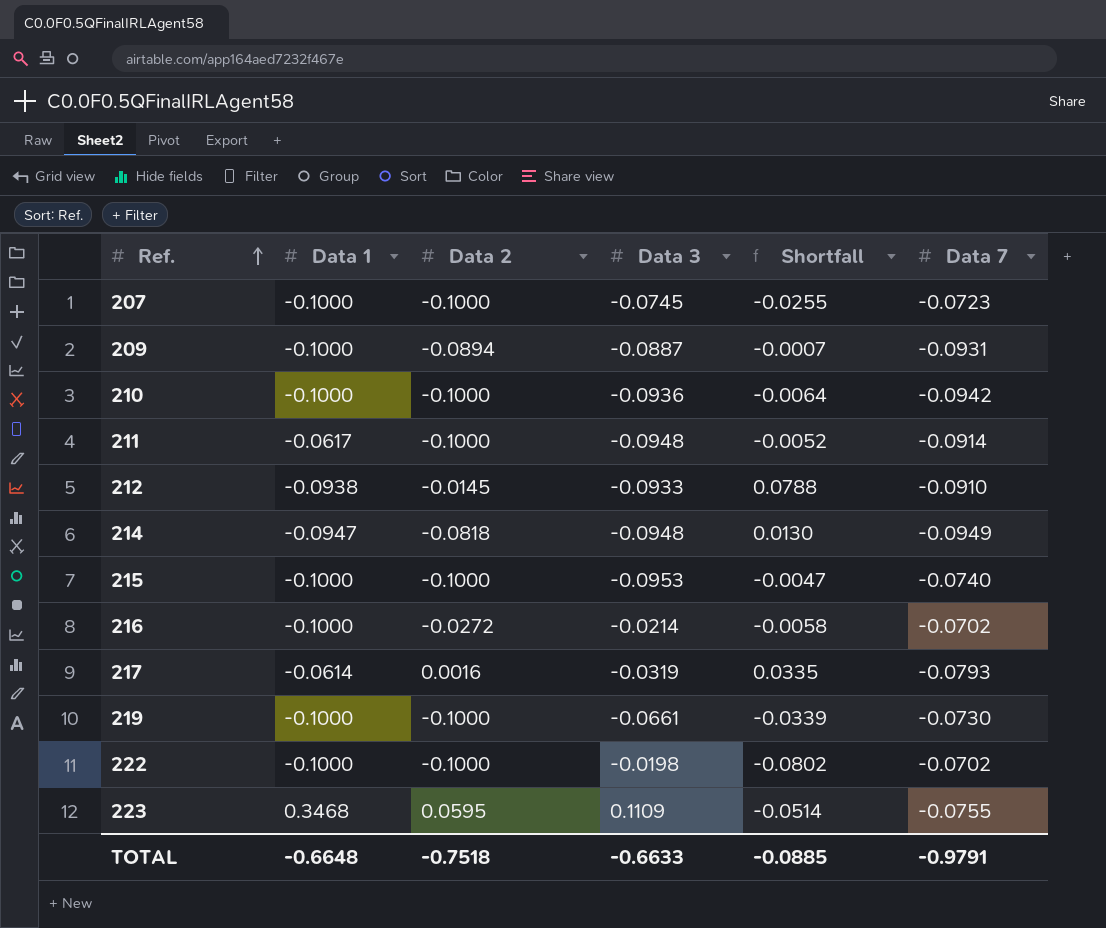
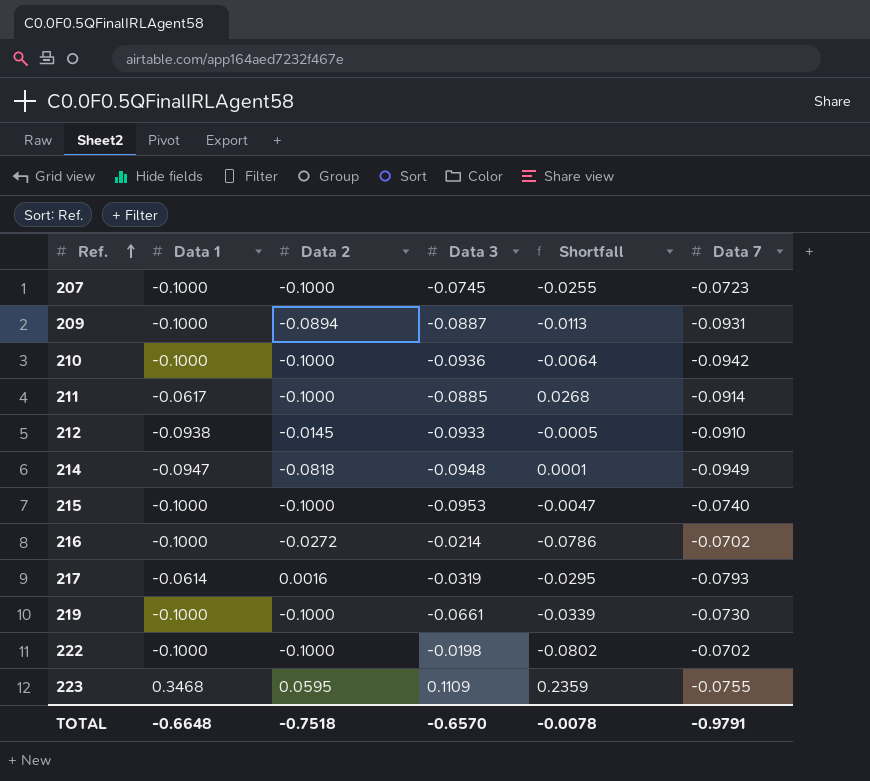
column Shortfall | formula: [Data 2] - [Data 3] -> [Data 1] - [Data 3]
211 | Data 3: -0.0948 -> -0.0885
TOTAL | Data 3: -0.6633 -> -0.6570
TOTAL | Shortfall: -0.0885 -> -0.0078

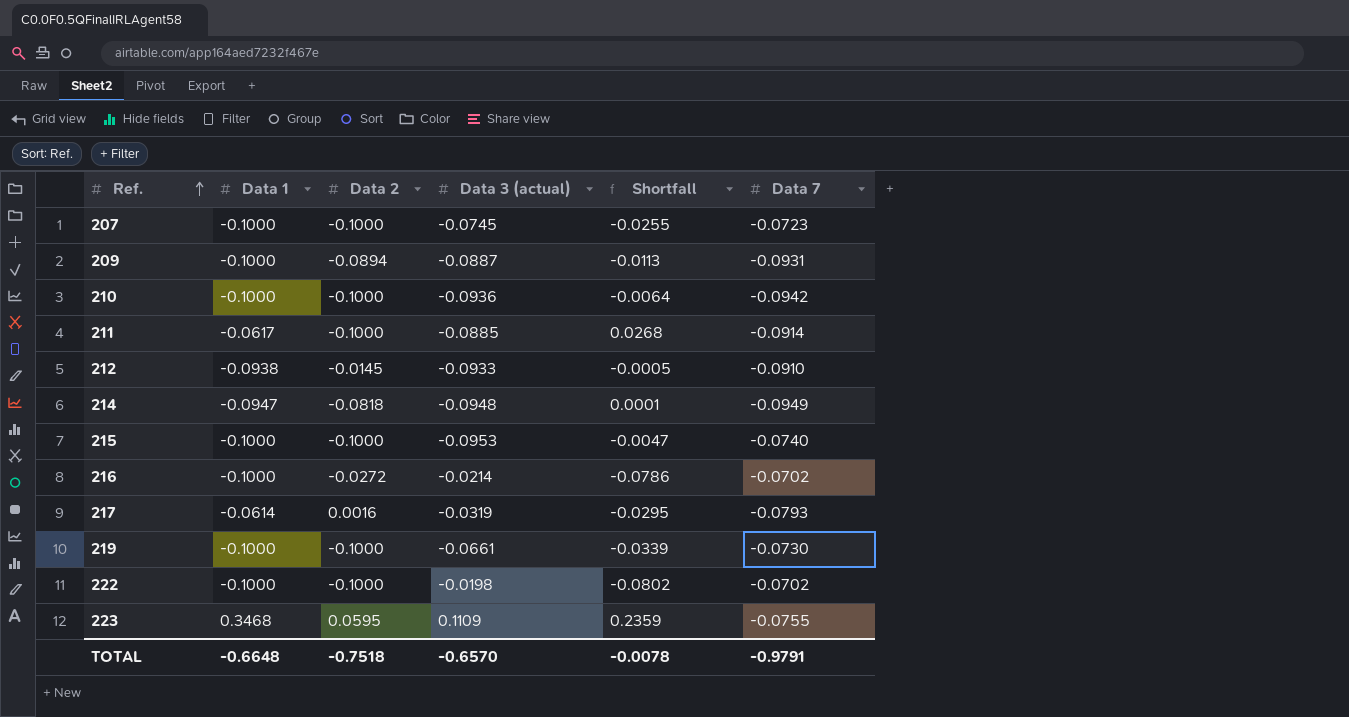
column name: Data 3 -> Data 3 (actual)

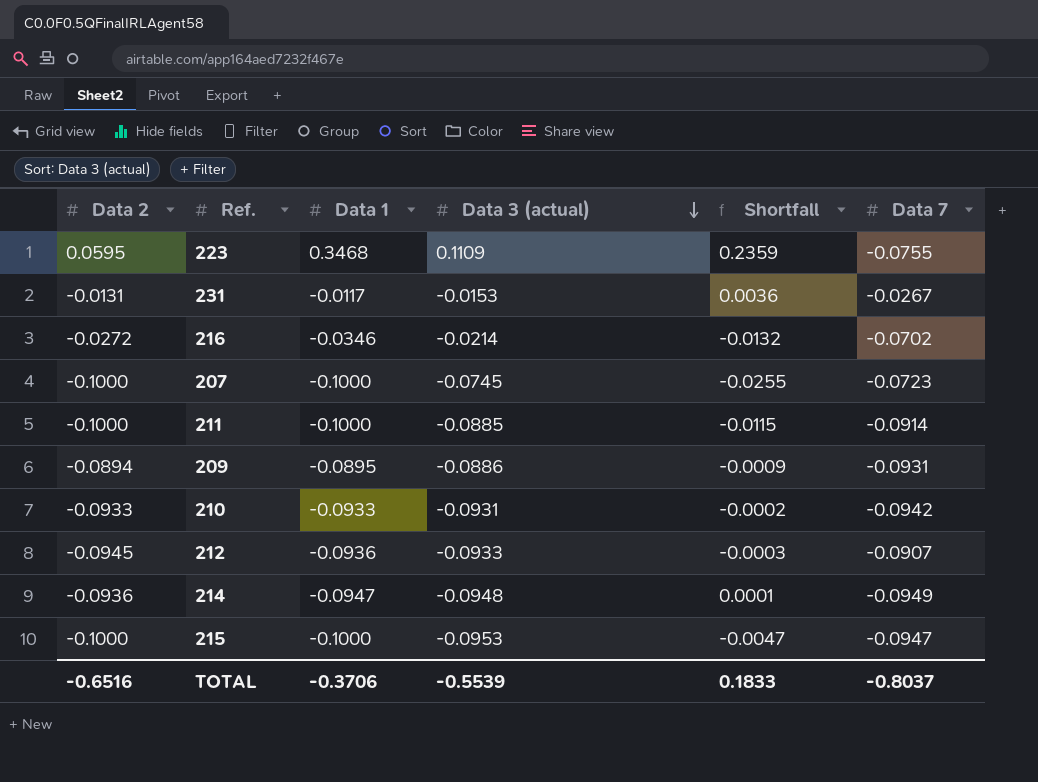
row order: Ref. ascending -> Data 3 (actual) descending
column Data 2 | position: 3 -> 1
row 217: -0.0614 | 0.0016 | -0.0319 | -0.0295 | -0.0793 -> none
row 219: -0.1000 | -0.1000 | -0.0661 | -0.0339 | -0.0730 -> none
row 222: -0.1000 | -0.1000 | -0.0198 | -0.0802 | -0.0702 -> none
row 231: none -> -0.0131 | -0.0117 | -0.0153 | 0.0036 | -0.0267
216 | Data 1: -0.1000 -> -0.0346
216 | Shortfall: -0.0786 -> -0.0132
211 | Data 1: -0.0617 -> -0.1000
211 | Shortfall: 0.0268 -> -0.0115
209 | Data 1: -0.1000 -> -0.0895
209 | Data 3 (actual): -0.0887 -> -0.0886
209 | Shortfall: -0.0113 -> -0.0009
210 | Data 2: -0.1000 -> -0.0933
210 | Data 1: -0.1000 -> -0.0933
210 | Data 3 (actual): -0.0936 -> -0.0931
210 | Shortfall: -0.0064 -> -0.0002
212 | Data 2: -0.0145 -> -0.0945
212 | Data 1: -0.0938 -> -0.0936
212 | Shortfall: -0.0005 -> -0.0003
212 | Data 7: -0.0910 -> -0.0907
214 | Data 2: -0.0818 -> -0.0936
215 | Data 7: -0.0740 -> -0.0947
TOTAL | Data 2: -0.7518 -> -0.6516
TOTAL | Data 1: -0.6648 -> -0.3706
TOTAL | Data 3 (actual): -0.6570 -> -0.5539
TOTAL | Shortfall: -0.0078 -> 0.1833
TOTAL | Data 7: -0.9791 -> -0.8037

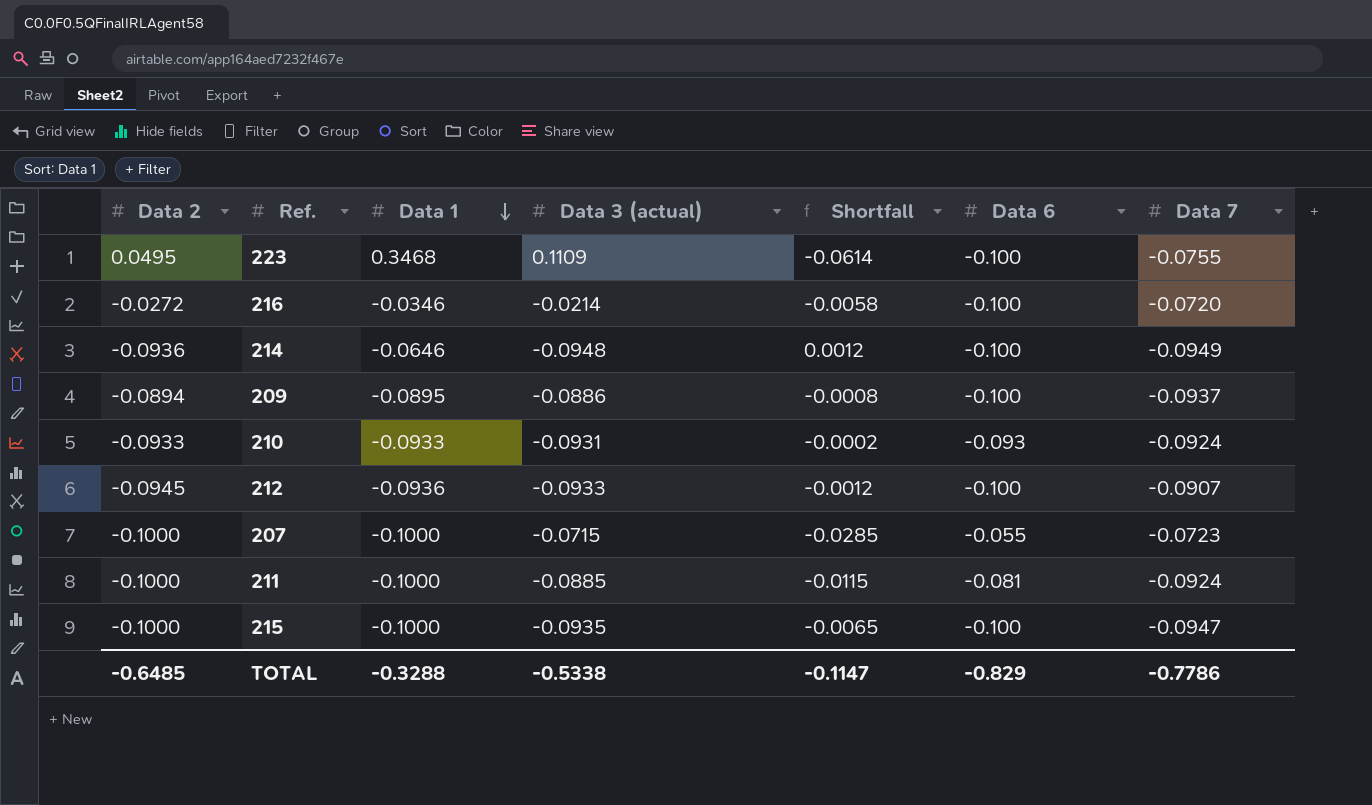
row order: Data 3 (actual) descending -> Data 1 descending
column Shortfall | formula: [Data 1] - [Data 3 (actual)] -> [Data 2] - [Data 3 (actual)]
column Data 6 | position: none -> 6
row 231: -0.0131 | -0.0117 | -0.0153 | 0.0036 | -0.0267 -> none
223 | Data 2: 0.0595 -> 0.0495
216 | Data 7: -0.0702 -> -0.0720
214 | Data 1: -0.0947 -> -0.0646
209 | Data 7: -0.0931 -> -0.0937
210 | Data 7: -0.0942 -> -0.0924
207 | Data 3 (actual): -0.0745 -> -0.0715
211 | Data 7: -0.0914 -> -0.0924
215 | Data 3 (actual): -0.0953 -> -0.0935
TOTAL | Data 2: -0.6516 -> -0.6485
TOTAL | Data 1: -0.3706 -> -0.3288
TOTAL | Data 3 (actual): -0.5539 -> -0.5338
TOTAL | Shortfall: 0.1833 -> -0.1147
TOTAL | Data 7: -0.8037 -> -0.7786

